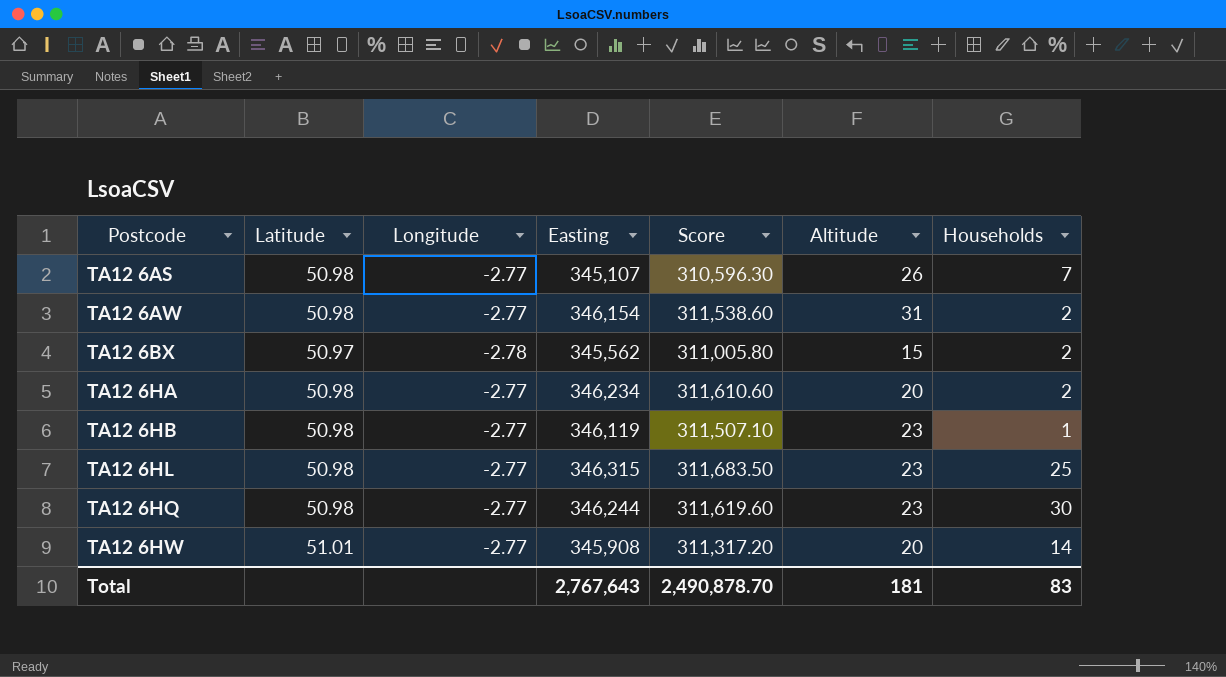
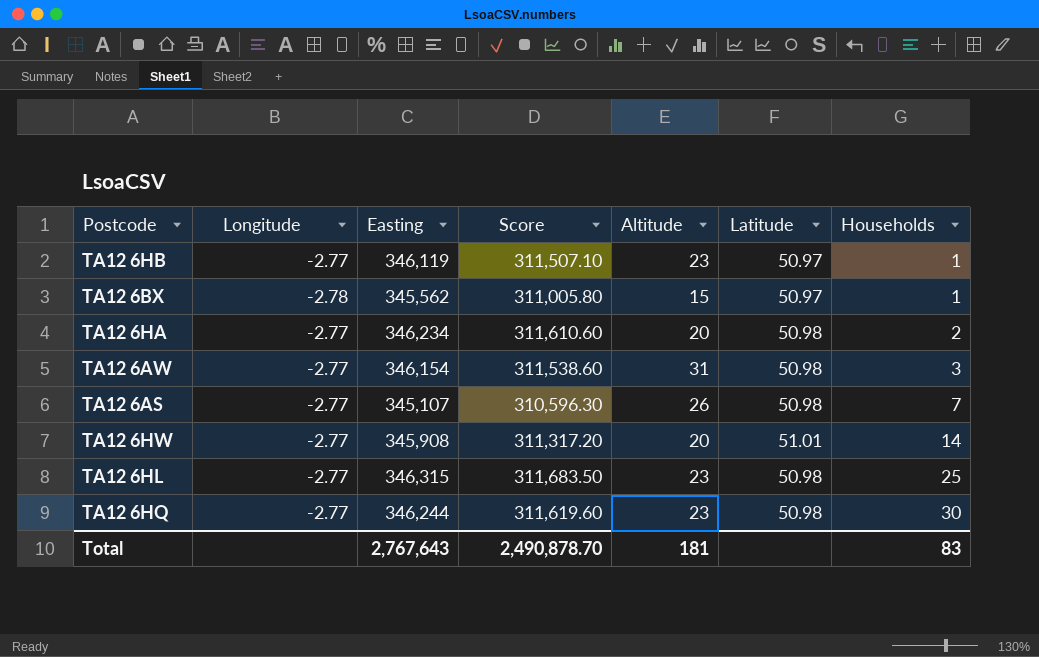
row order: Postcode ascending -> Households ascending
column Latitude | position: 2 -> 6
TA12 6HB | Latitude: 50.98 -> 50.97
TA12 6BX | Households: 2 -> 1
TA12 6AW | Households: 2 -> 3

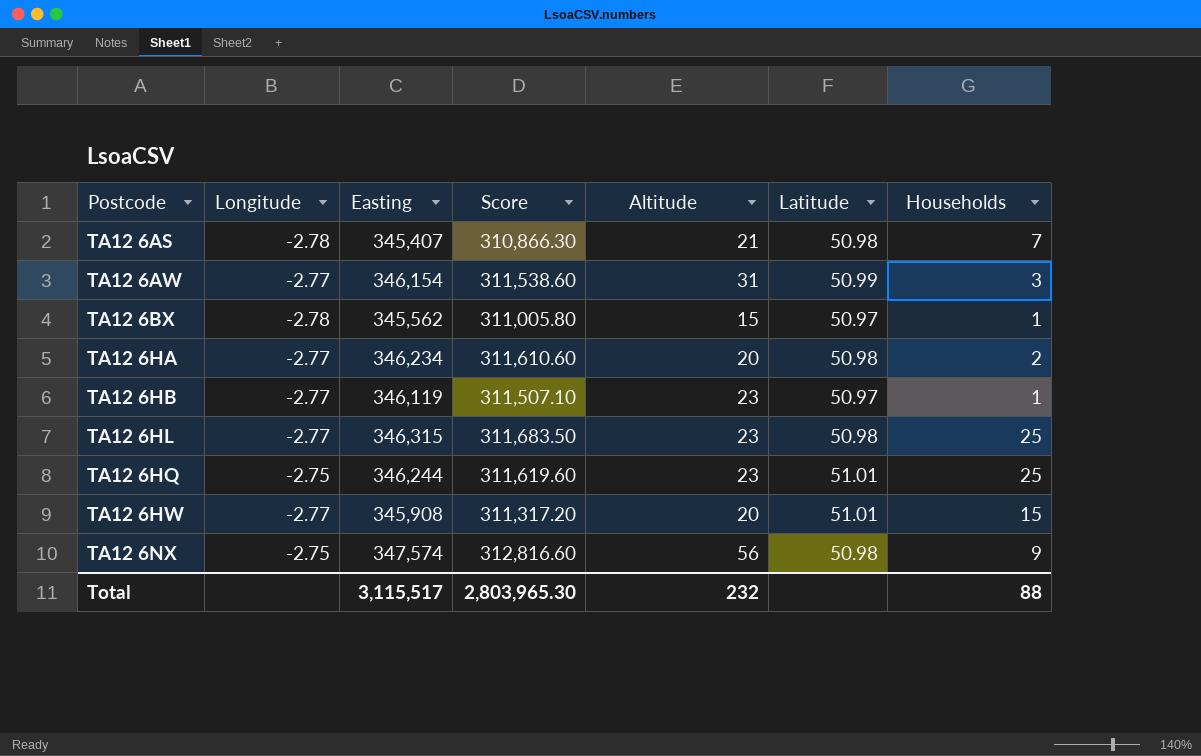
row order: Households ascending -> Postcode ascending
TA12 6AS | Longitude: -2.77 -> -2.78
TA12 6AS | Easting: 345,107 -> 345,407
TA12 6AS | Score: 310,596.30 -> 310,866.30
TA12 6AS | Altitude: 26 -> 21
TA12 6AW | Latitude: 50.98 -> 50.99
TA12 6HQ | Longitude: -2.77 -> -2.75
TA12 6HQ | Latitude: 50.98 -> 51.01
TA12 6HQ | Households: 30 -> 25
TA12 6HW | Households: 14 -> 15
row TA12 6NX: none -> -2.75 | 347,574 | 312,816.60 | 56 | 50.98 | 9
Total | Easting: 2,767,643 -> 3,115,517
Total | Score: 2,490,878.70 -> 2,803,965.30
Total | Altitude: 181 -> 232
Total | Households: 83 -> 88

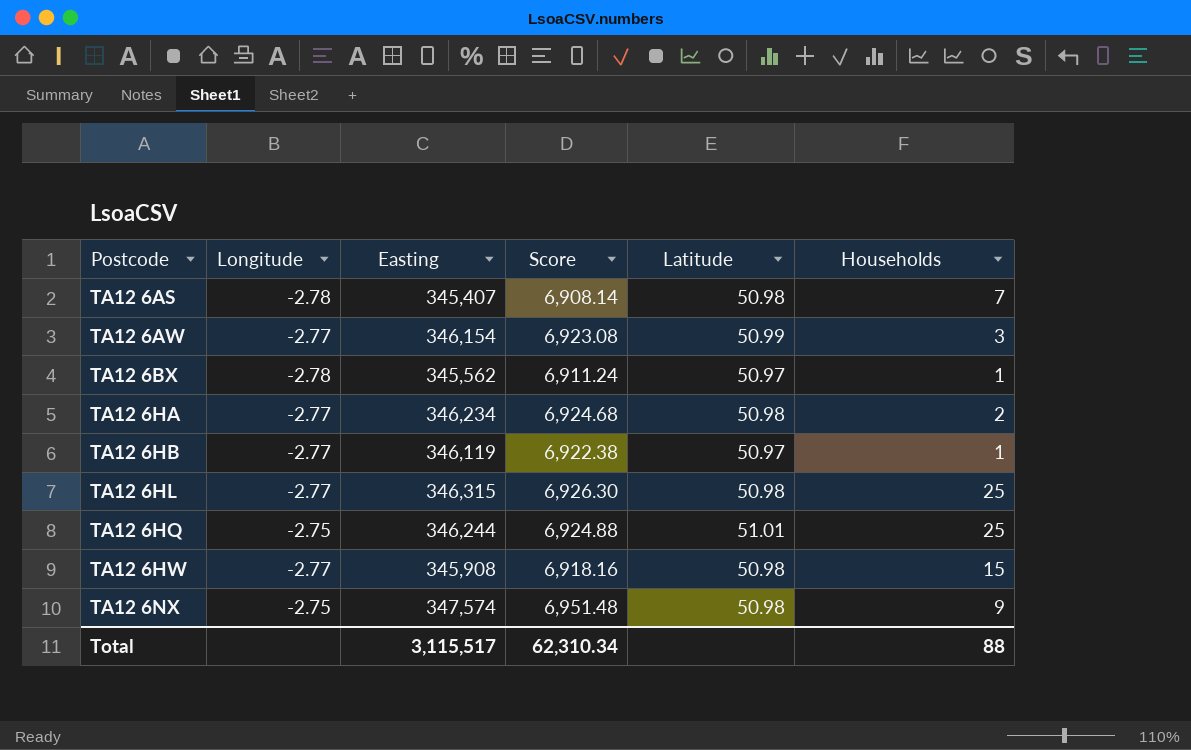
column Altitude | position: 5 -> none
column Score | formula: [Easting] * 0.9 -> [Easting] * 0.02
TA12 6HW | Latitude: 51.01 -> 50.98
Total | Score: 2,803,965.30 -> 62,310.34

